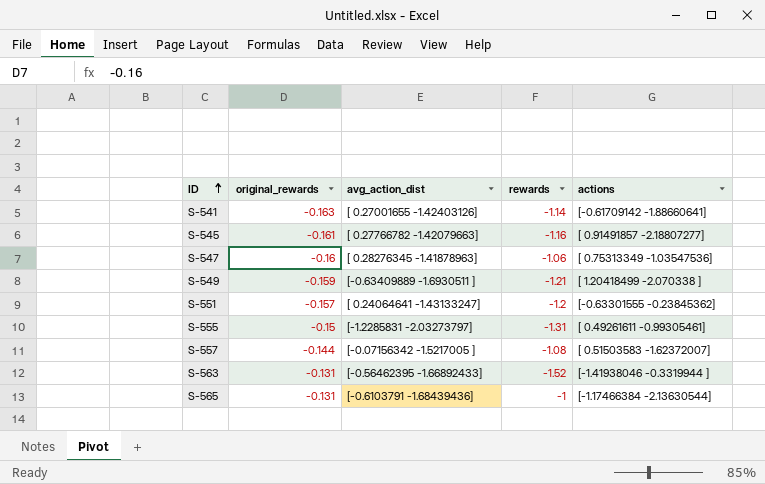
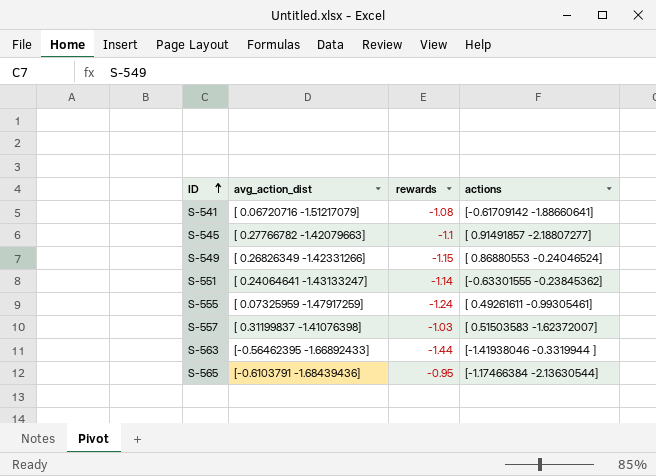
column original_rewards | position: 2 -> none
row S-547: -0.16 | [ 0.28276345 -1.41878963] | -1.06 | [ 0.75313349 -1.03547536] -> none
S-541 | avg_action_dist: [ 0.27001655 -1.42403126] -> [ 0.06720716 -1.51217079]
S-541 | rewards: -1.14 -> -1.08
S-545 | rewards: -1.16 -> -1.1
S-549 | avg_action_dist: [-0.63409889 -1.6930511 ] -> [ 0.26826349 -1.42331266]
S-549 | rewards: -1.21 -> -1.15
S-549 | actions: [ 1.20418499 -2.070338 ] -> [ 0.86880553 -0.24046524]
S-551 | rewards: -1.2 -> -1.14
S-555 | avg_action_dist: [-1.2285831 -2.03273797] -> [ 0.07325959 -1.47917259]
S-555 | rewards: -1.31 -> -1.24
S-557 | avg_action_dist: [-0.07156342 -1.5217005 ] -> [ 0.31199837 -1.41076398]
S-557 | rewards: -1.08 -> -1.03
S-563 | rewards: -1.52 -> -1.44
S-565 | rewards: -1 -> -0.95

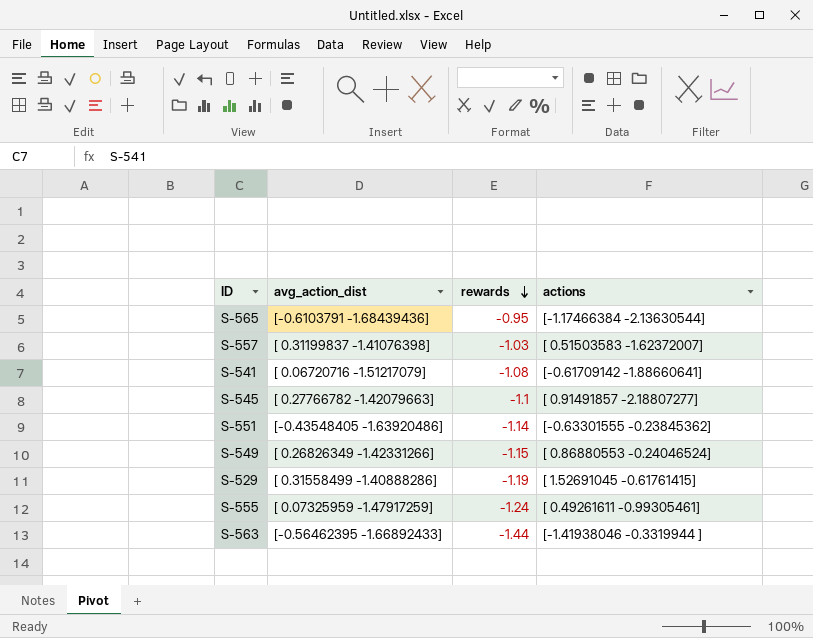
row order: ID ascending -> rewards descending
S-551 | avg_action_dist: [ 0.24064641 -1.43133247] -> [-0.43548405 -1.63920486]
row S-529: none -> [ 0.31558499 -1.40888286] | -1.19 | [ 1.52691045 -0.61761415]

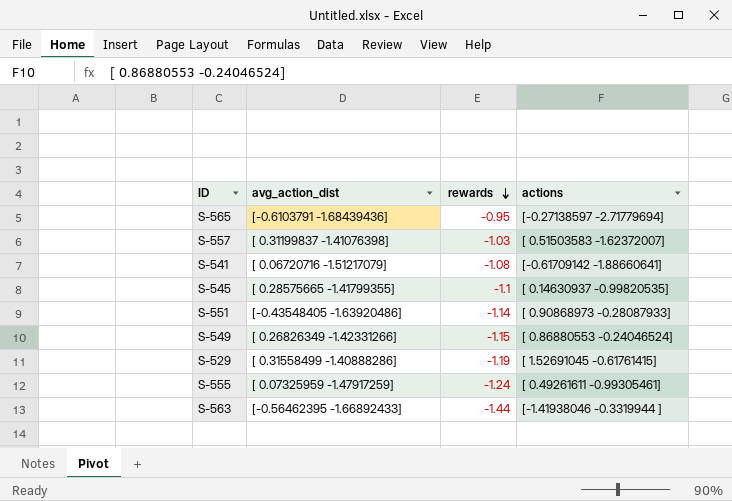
S-565 | actions: [-1.17466384 -2.13630544] -> [-0.27138597 -2.71779694]
S-545 | avg_action_dist: [ 0.27766782 -1.42079663] -> [ 0.28575665 -1.41799355]
S-545 | actions: [ 0.91491857 -2.18807277] -> [ 0.14630937 -0.99820535]
S-551 | actions: [-0.63301555 -0.23845362] -> [ 0.90868973 -0.28087933]

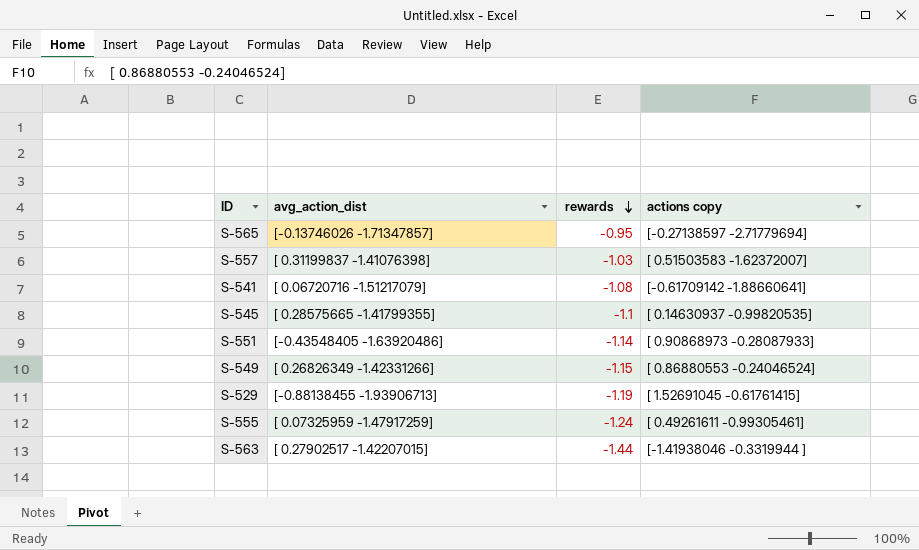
column name: actions -> actions copy
S-565 | avg_action_dist: [-0.6103791 -1.68439436] -> [-0.13746026 -1.71347857]
S-529 | avg_action_dist: [ 0.31558499 -1.40888286] -> [-0.88138455 -1.93906713]
S-563 | avg_action_dist: [-0.56462395 -1.66892433] -> [ 0.27902517 -1.42207015]

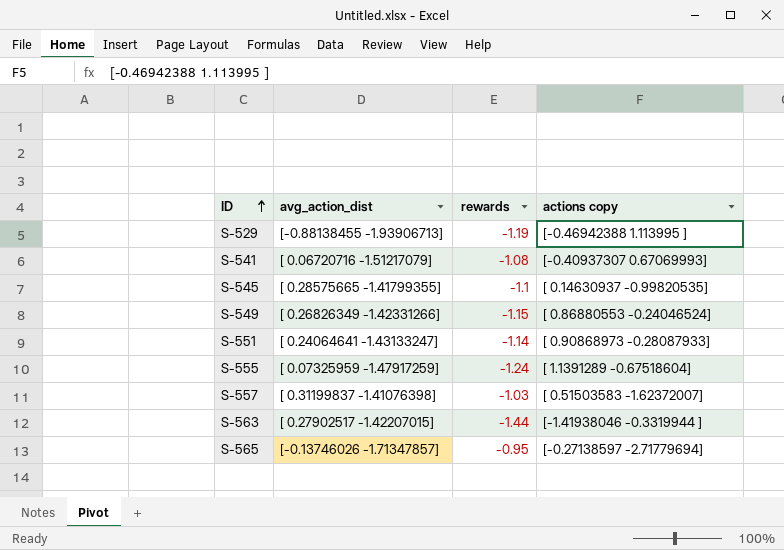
row order: rewards descending -> ID ascending
S-529 | actions copy: [ 1.52691045 -0.61761415] -> [-0.46942388 1.113995 ]
S-541 | actions copy: [-0.61709142 -1.88660641] -> [-0.40937307 0.67069993]
S-551 | avg_action_dist: [-0.43548405 -1.63920486] -> [ 0.24064641 -1.43133247]
S-555 | actions copy: [ 0.49261611 -0.99305461] -> [ 1.1391289 -0.67518604]

